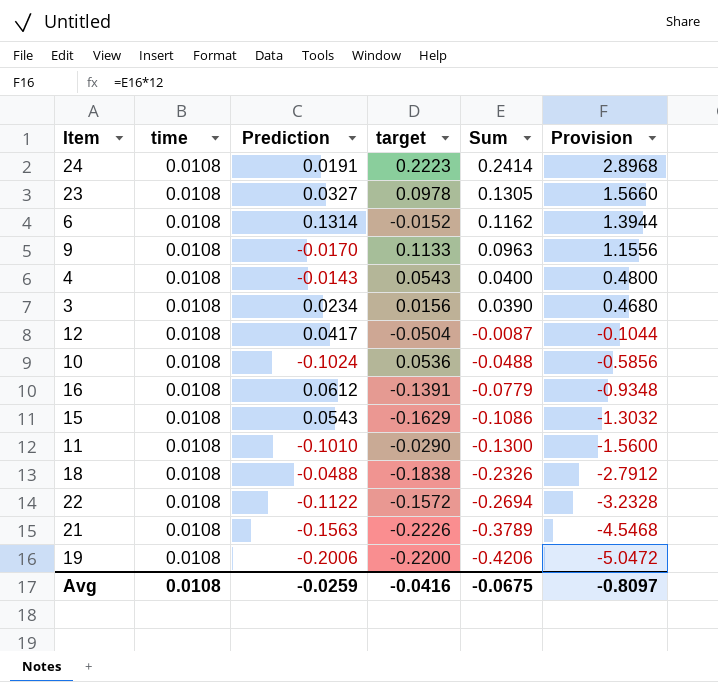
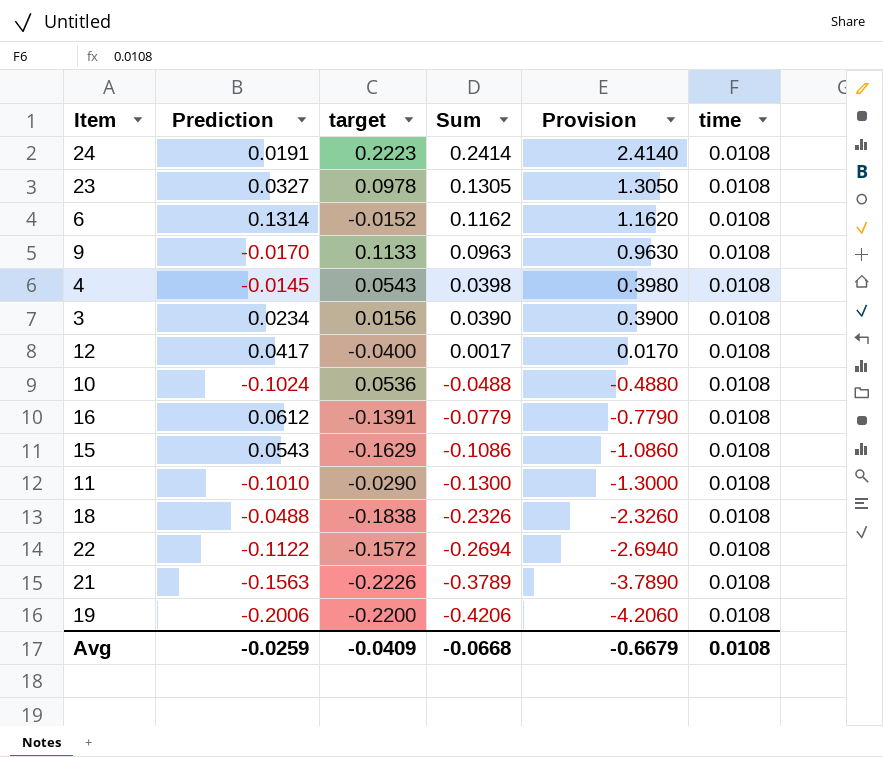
column Provision | formula: [Sum] * 12 -> [Sum] * 10
column time | position: 2 -> 6
4 | Prediction: -0.0143 -> -0.0145
4 | Sum: 0.0400 -> 0.0398
12 | target: -0.0504 -> -0.0400
12 | Sum: -0.0087 -> 0.0017
Avg | target: -0.0416 -> -0.0409
Avg | Sum: -0.0675 -> -0.0668
Avg | Provision: -0.8097 -> -0.6679

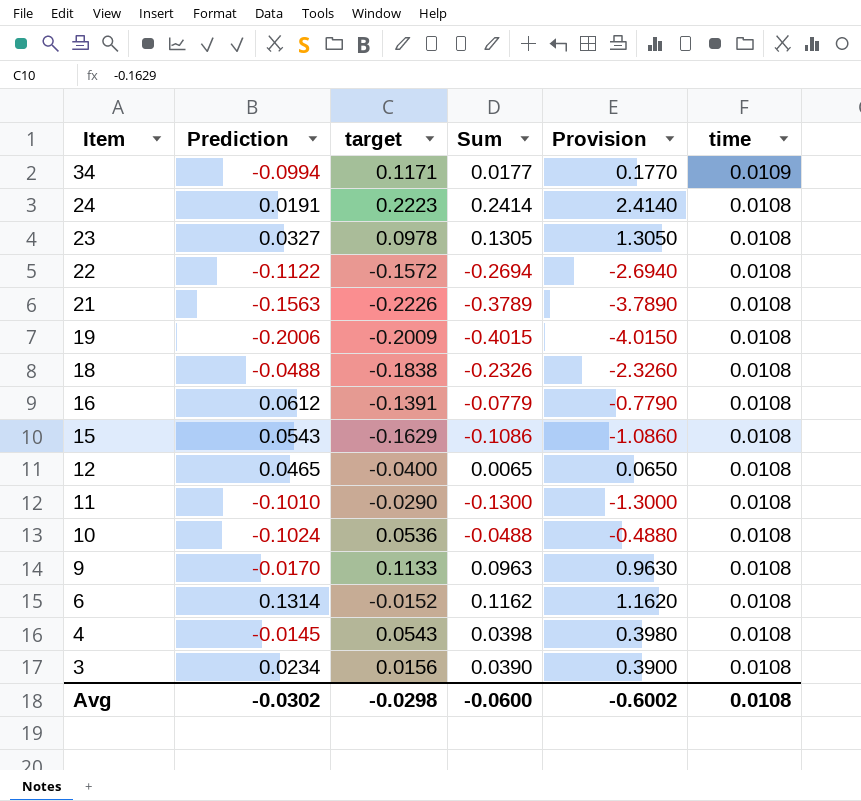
row order: Sum descending -> Item descending
row 34: none -> -0.0994 | 0.1171 | 0.0177 | 0.1770 | 0.0109
19 | target: -0.2200 -> -0.2009
19 | Sum: -0.4206 -> -0.4015
19 | Provision: -4.2060 -> -4.0150
12 | Prediction: 0.0417 -> 0.0465
12 | Sum: 0.0017 -> 0.0065
12 | Provision: 0.0170 -> 0.0650
Avg | Prediction: -0.0259 -> -0.0302
Avg | target: -0.0409 -> -0.0298
Avg | Sum: -0.0668 -> -0.0600
Avg | Provision: -0.6679 -> -0.6002

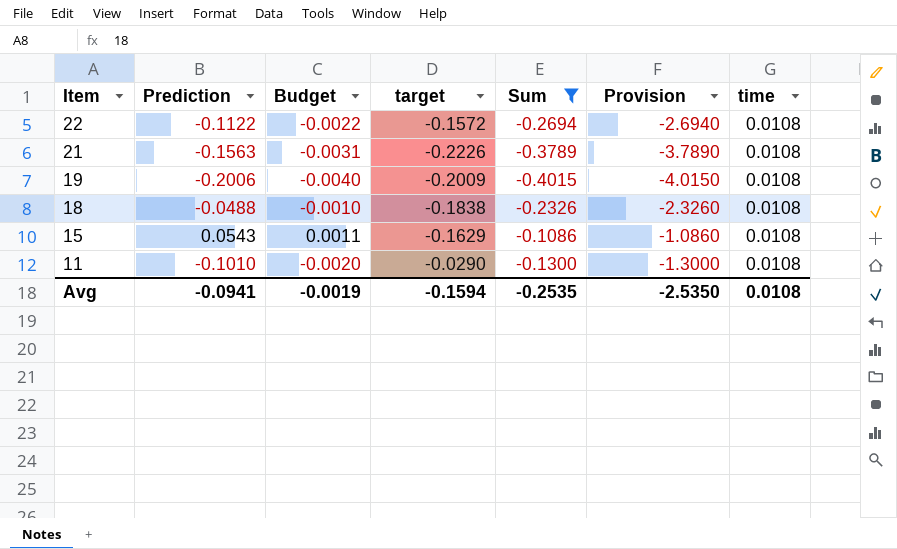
filter: none -> Sum <= -0.1086
column Budget | formula: none -> [Prediction] * 0.02
Avg | Prediction: -0.0302 -> -0.0941
Avg | target: -0.0298 -> -0.1594
Avg | Sum: -0.0600 -> -0.2535
Avg | Provision: -0.6002 -> -2.5350

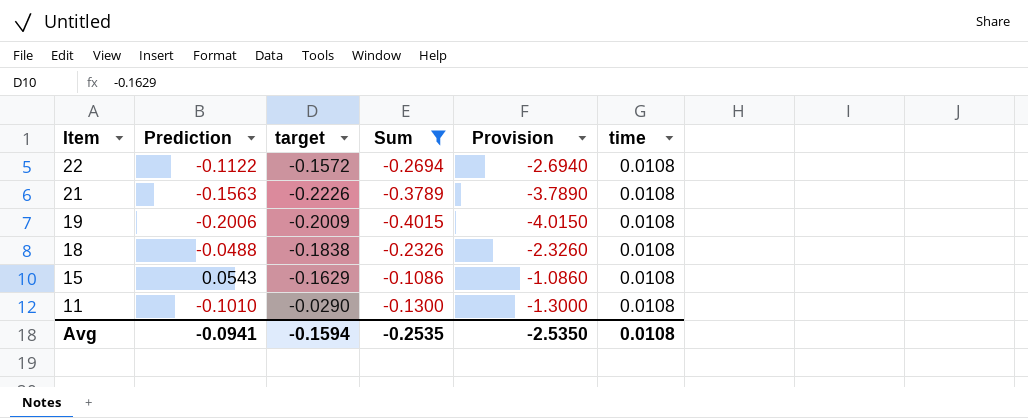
column Budget | formula: [Prediction] * 0.02 -> none

